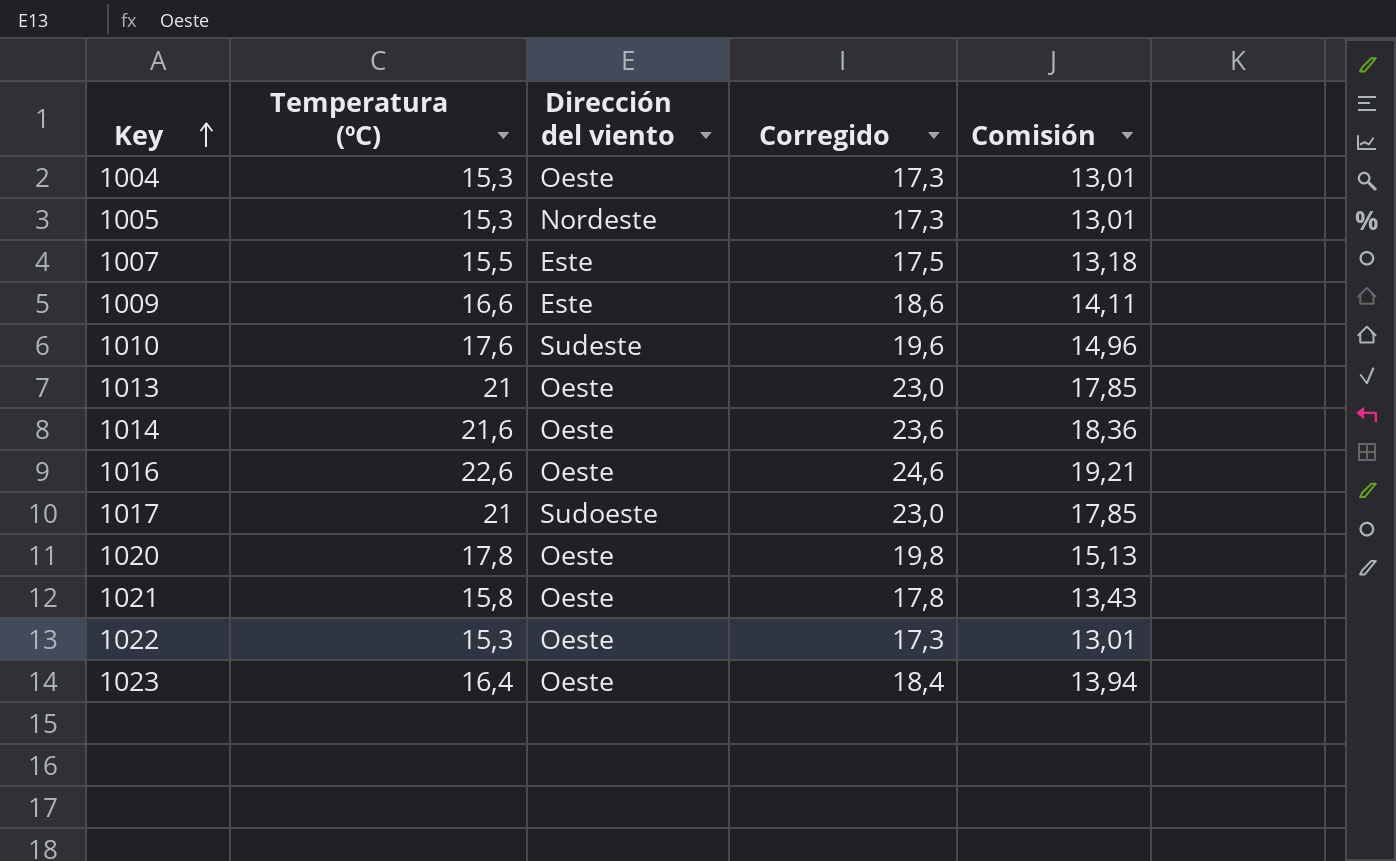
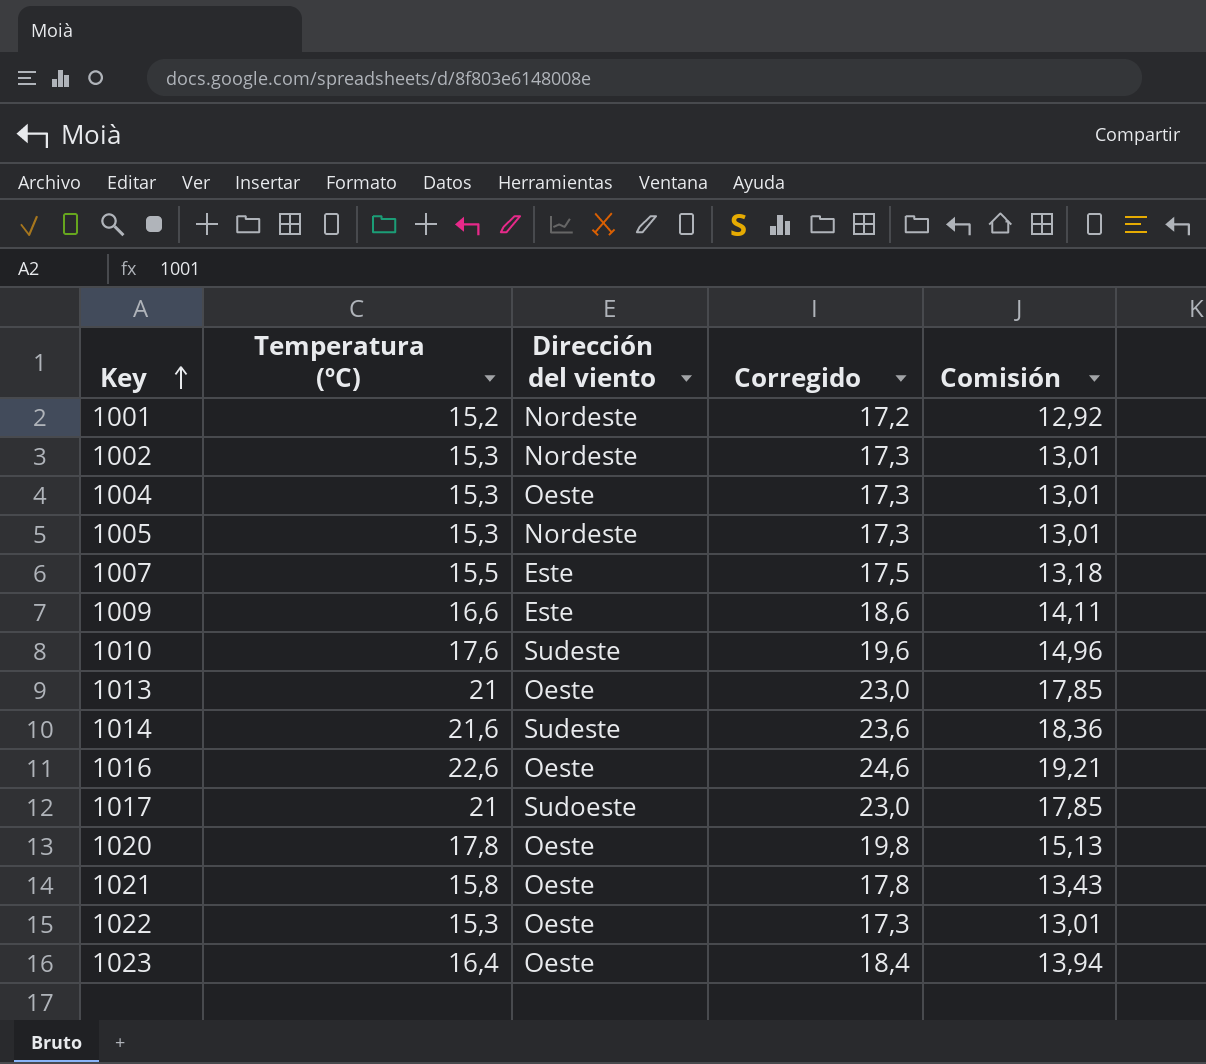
row 1001: none -> 15,2 | Nordeste | 17,2 | 12,92
row 1002: none -> 15,3 | Nordeste | 17,3 | 13,01
1014 | Dirección del viento: Oeste -> Sudeste

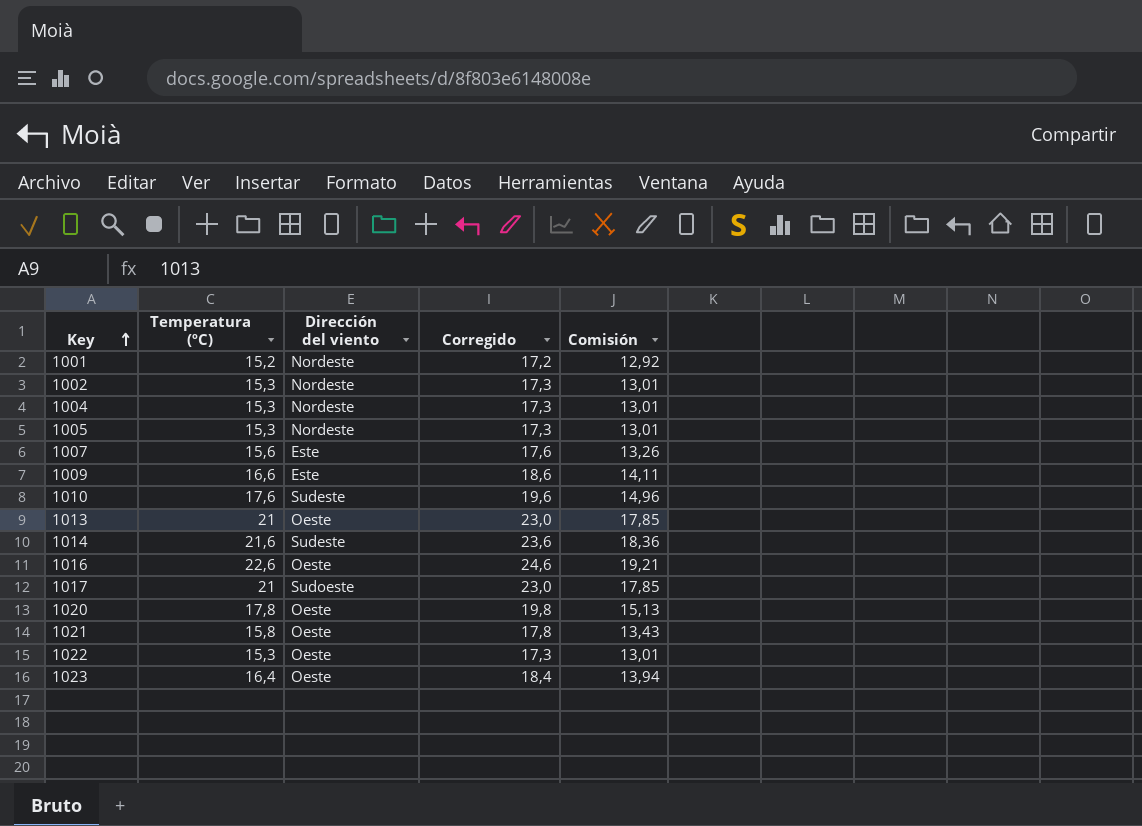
1004 | Dirección del viento: Oeste -> Nordeste
1007 | Temperatura (ºC): 15,5 -> 15,6
1007 | Corregido: 17,5 -> 17,6
1007 | Comisión: 13,18 -> 13,26

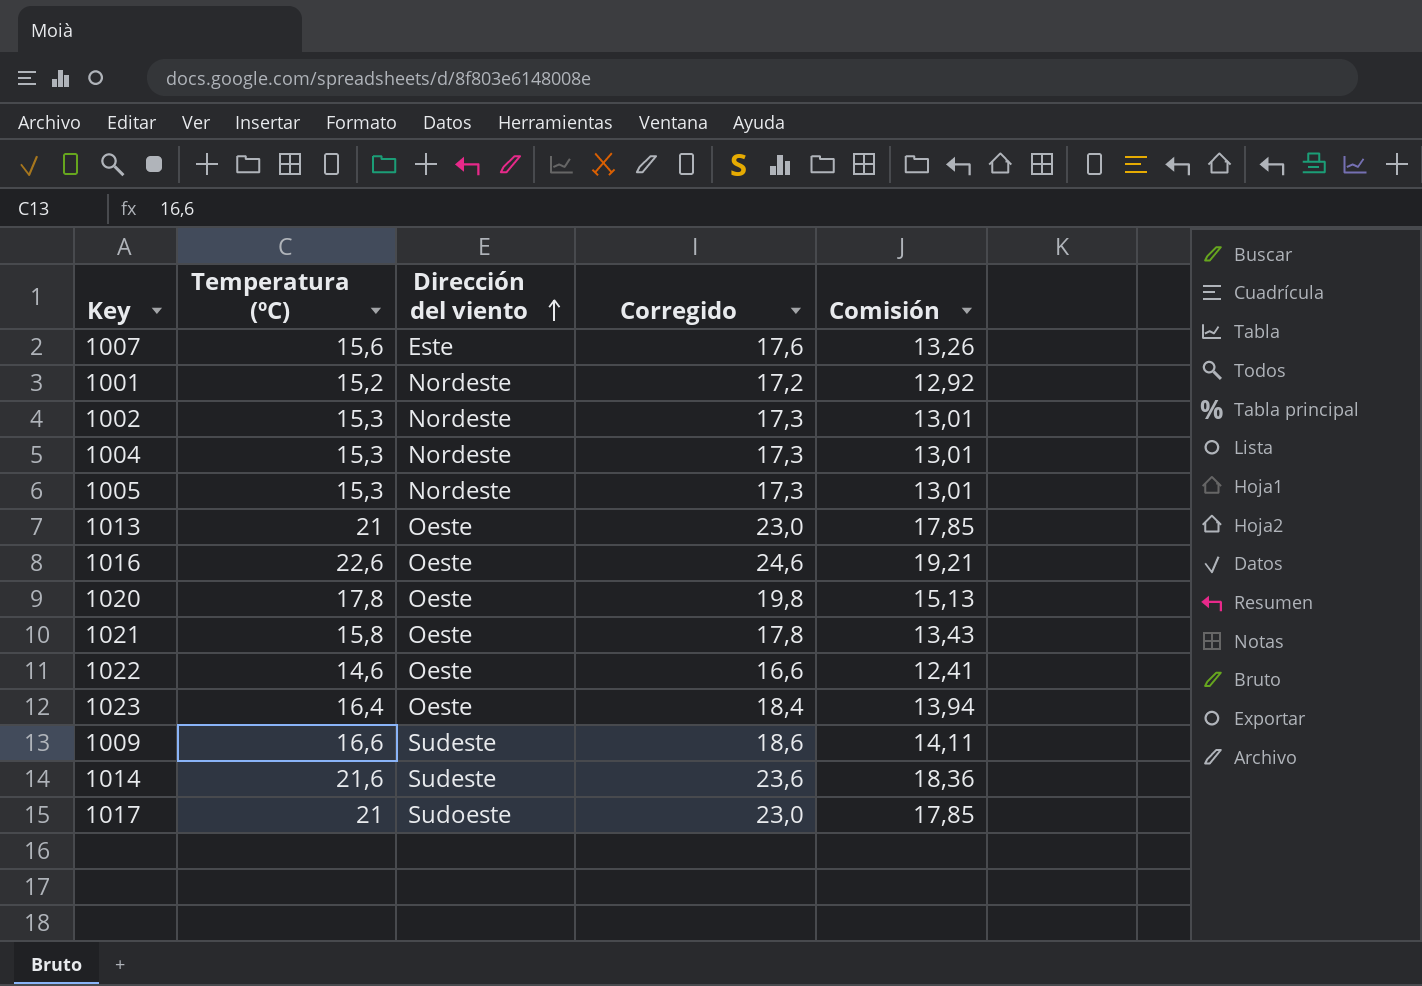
row order: Key ascending -> Dirección del viento ascending
row 1010: 17,6 | Sudeste | 19,6 | 14,96 -> none
1022 | Temperatura (ºC): 15,3 -> 14,6
1022 | Corregido: 17,3 -> 16,6
1022 | Comisión: 13,01 -> 12,41
1009 | Dirección del viento: Este -> Sudeste

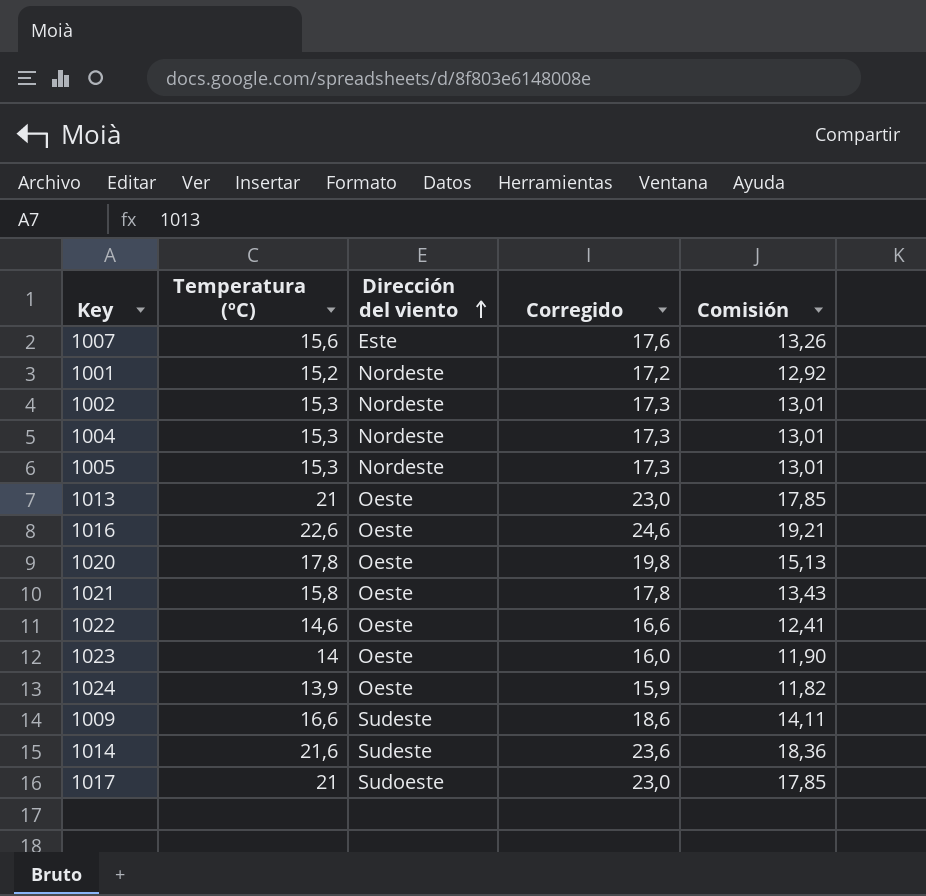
1023 | Temperatura (ºC): 16,4 -> 14
1023 | Corregido: 18,4 -> 16,0
1023 | Comisión: 13,94 -> 11,90
row 1024: none -> 13,9 | Oeste | 15,9 | 11,82

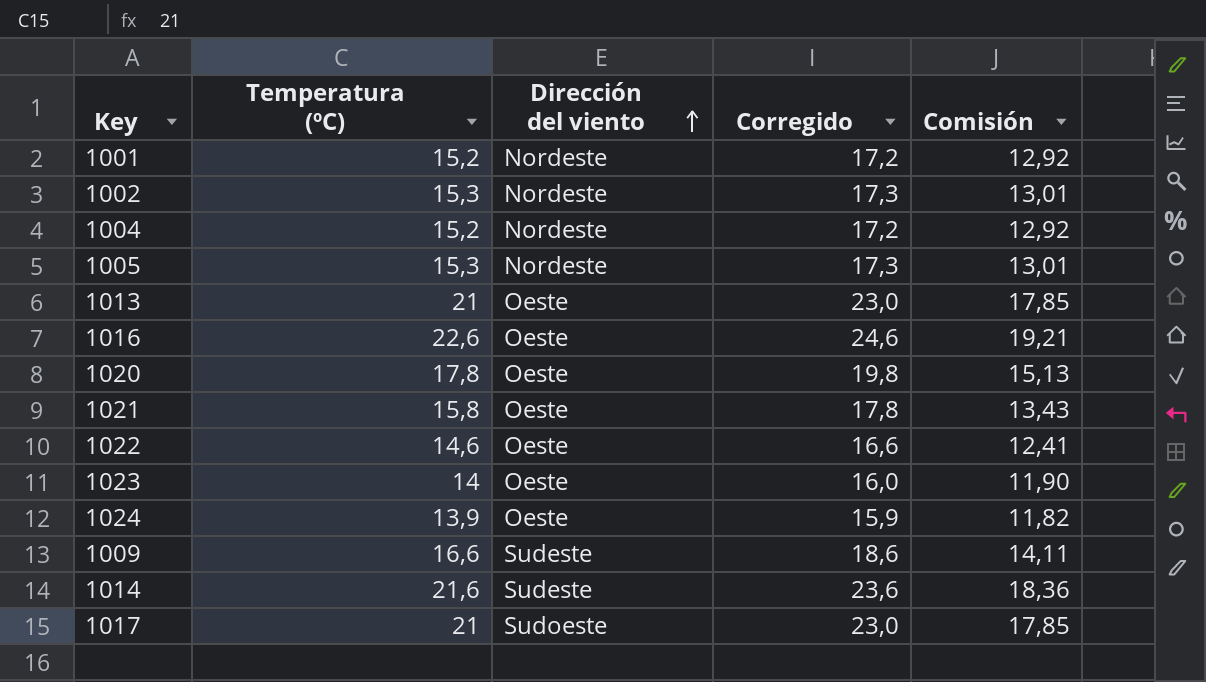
row 1007: 15,6 | Este | 17,6 | 13,26 -> none
1004 | Temperatura (ºC): 15,3 -> 15,2
1004 | Corregido: 17,3 -> 17,2
1004 | Comisión: 13,01 -> 12,92

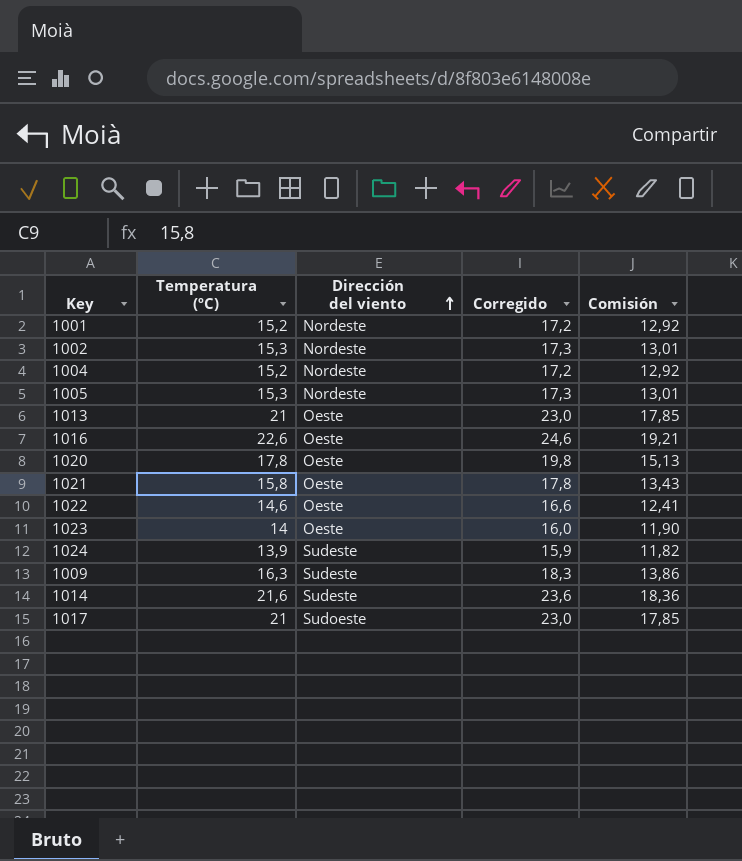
1024 | Dirección del viento: Oeste -> Sudeste
1009 | Temperatura (ºC): 16,6 -> 16,3
1009 | Corregido: 18,6 -> 18,3
1009 | Comisión: 14,11 -> 13,86

